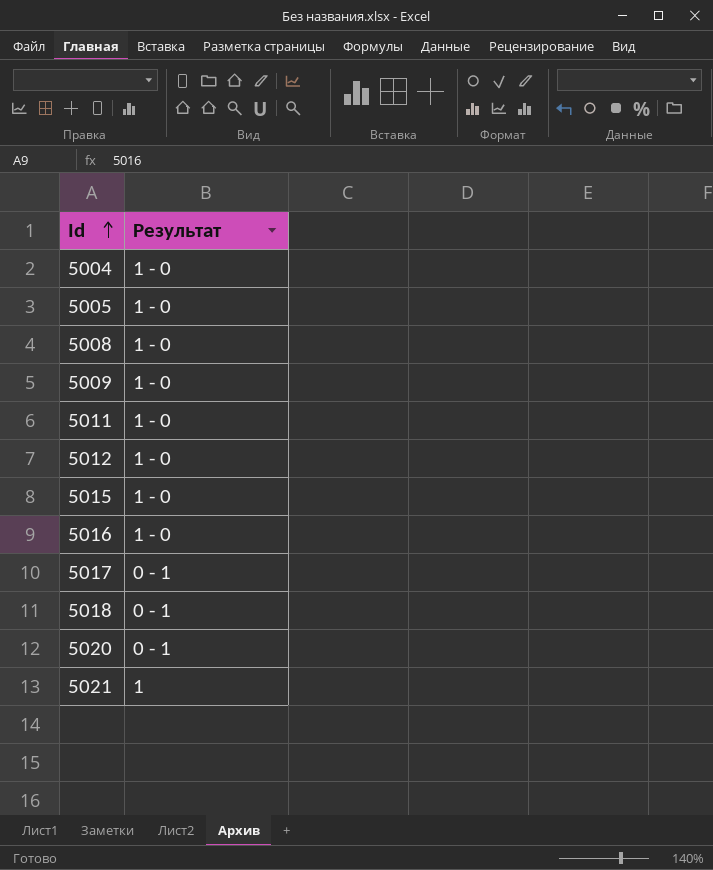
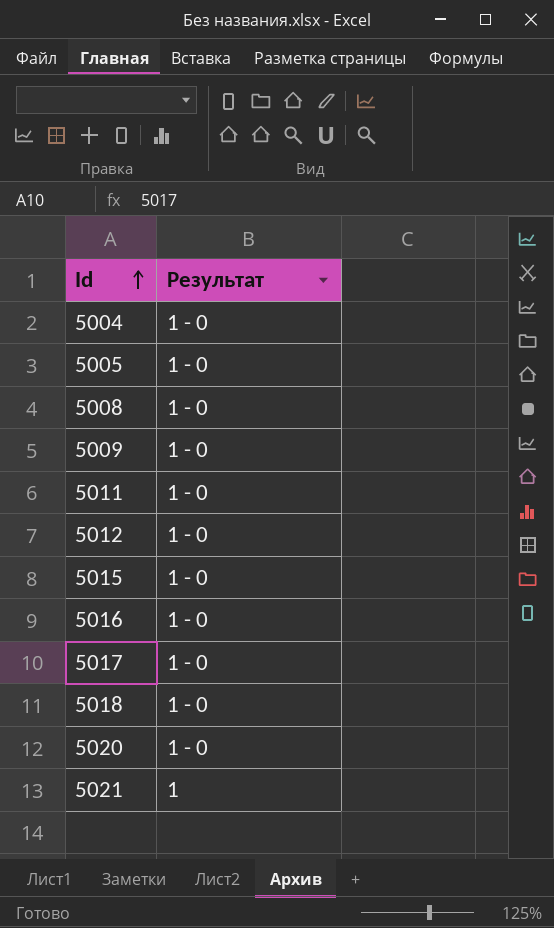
5017 | Результат: 0 - 1 -> 1 - 0
5018 | Результат: 0 - 1 -> 1 - 0
5020 | Результат: 0 - 1 -> 1 - 0

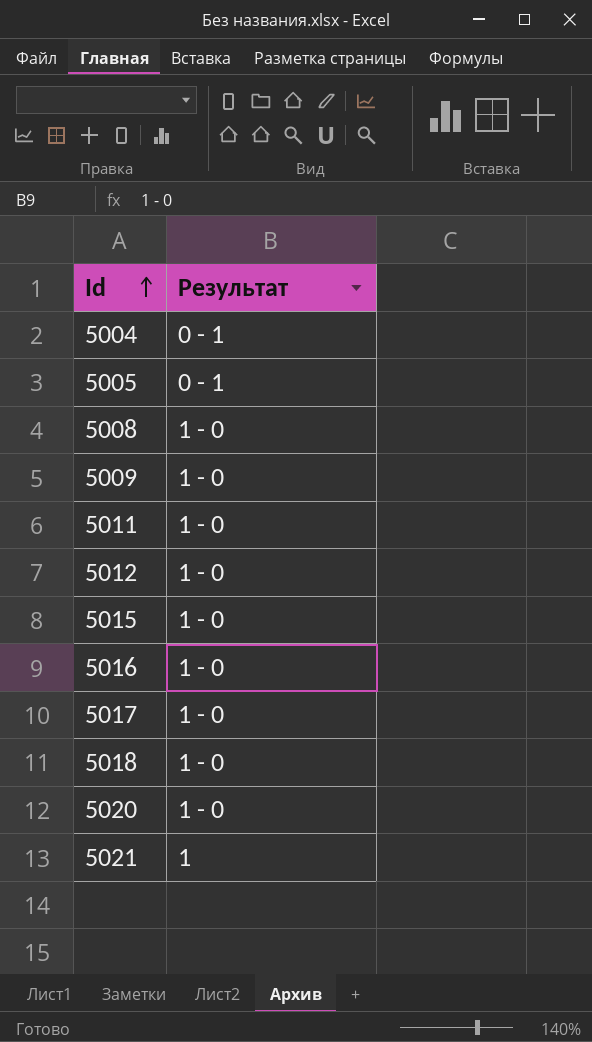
5004 | Результат: 1 - 0 -> 0 - 1
5005 | Результат: 1 - 0 -> 0 - 1

